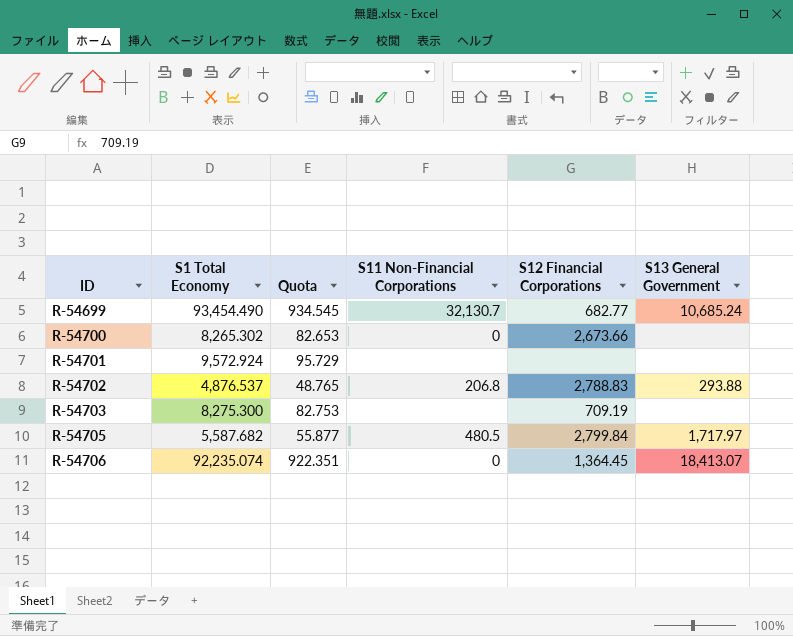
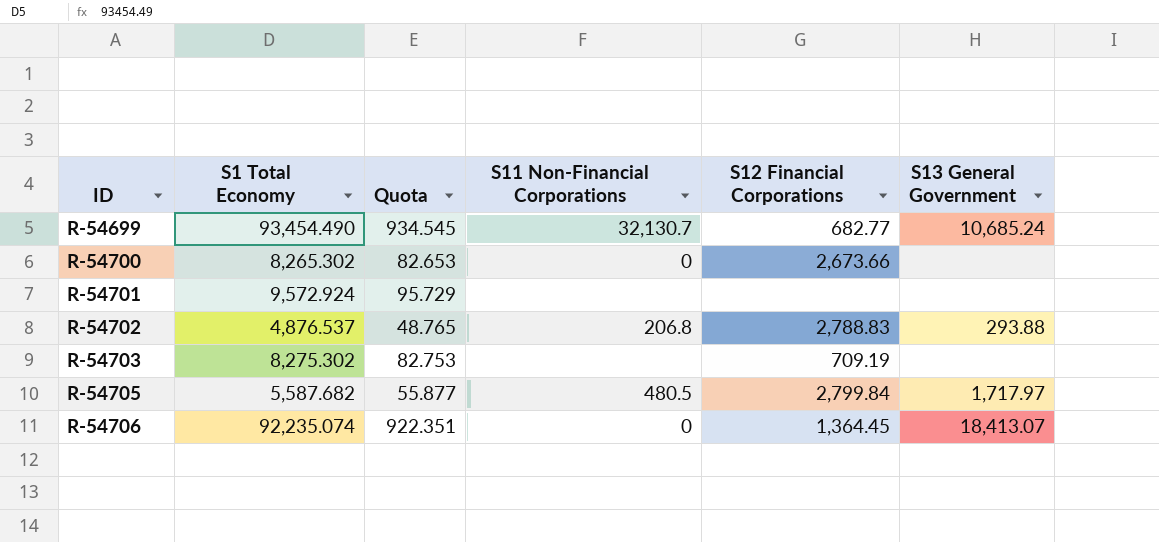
R-54703 | S1 Total Economy: 8,275.300 -> 8,275.302

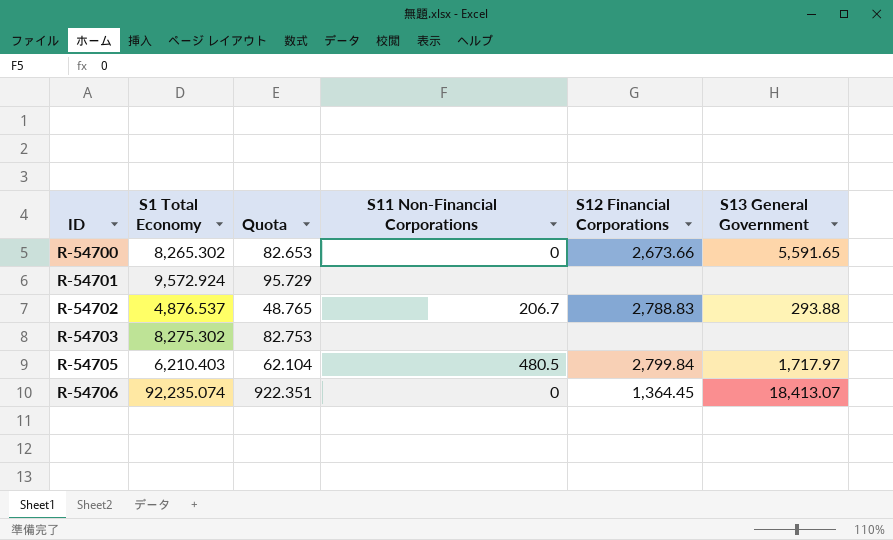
row R-54699: 93,454.490 | 934.545 | 32,130.7 | 682.77 | 10,685.24 -> none
R-54700 | S13 General Government: none -> 5,591.65
R-54702 | S11 Non-Financial Corporations: 206.8 -> 206.7
R-54703 | S12 Financial Corporations: 709.19 -> none
R-54705 | S1 Total Economy: 5,587.682 -> 6,210.403
R-54705 | Quota: 55.877 -> 62.104

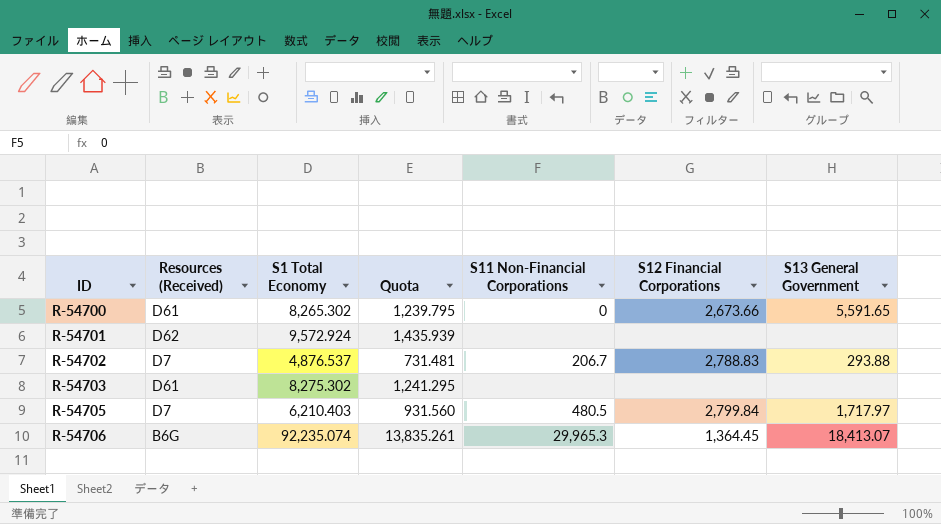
column Resources (Received) | position: none -> 2
column Quota | formula: [S1 Total Economy] * 0.01 -> [S1 Total Economy] * 0.15
R-54706 | S11 Non-Financial Corporations: 0 -> 29,965.3

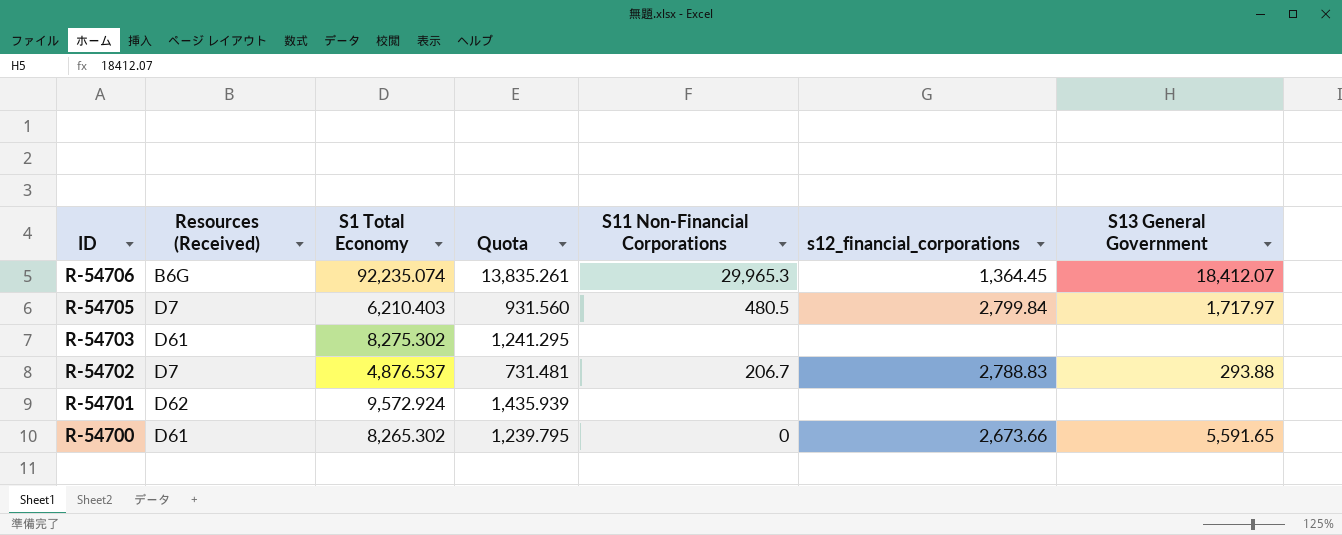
row order: ID ascending -> ID descending
column name: S12 Financial Corporations -> s12_financial_corporations
R-54706 | S13 General Government: 18,413.07 -> 18,412.07

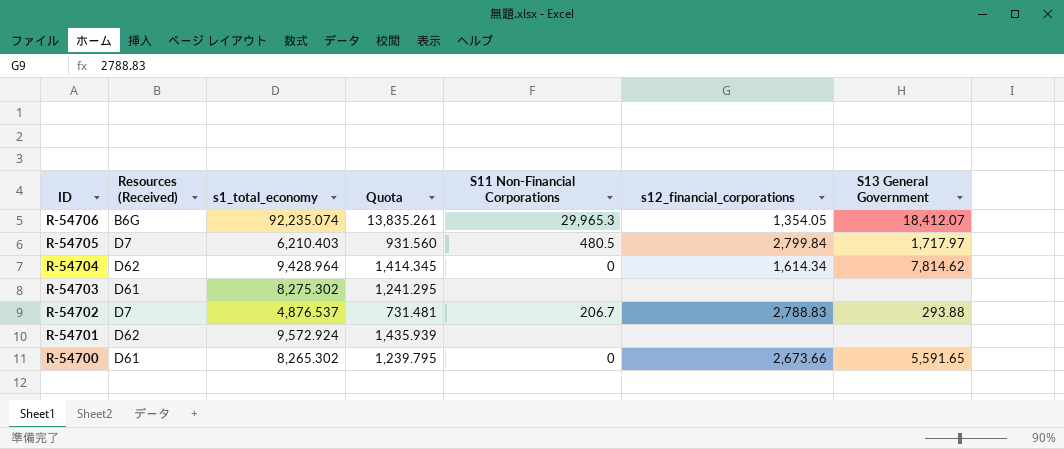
column name: S1 Total Economy -> s1_total_economy
R-54706 | s12_financial_corporations: 1,364.45 -> 1,354.05
row R-54704: none -> D62 | 9,428.964 | 1,414.345 | 0 | 1,614.34 | 7,814.62

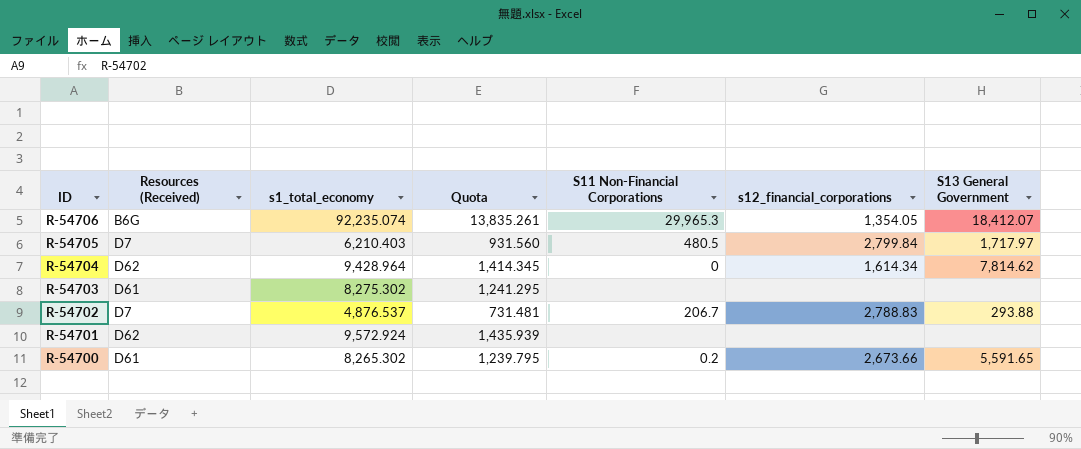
R-54700 | S11 Non-Financial Corporations: 0 -> 0.2

